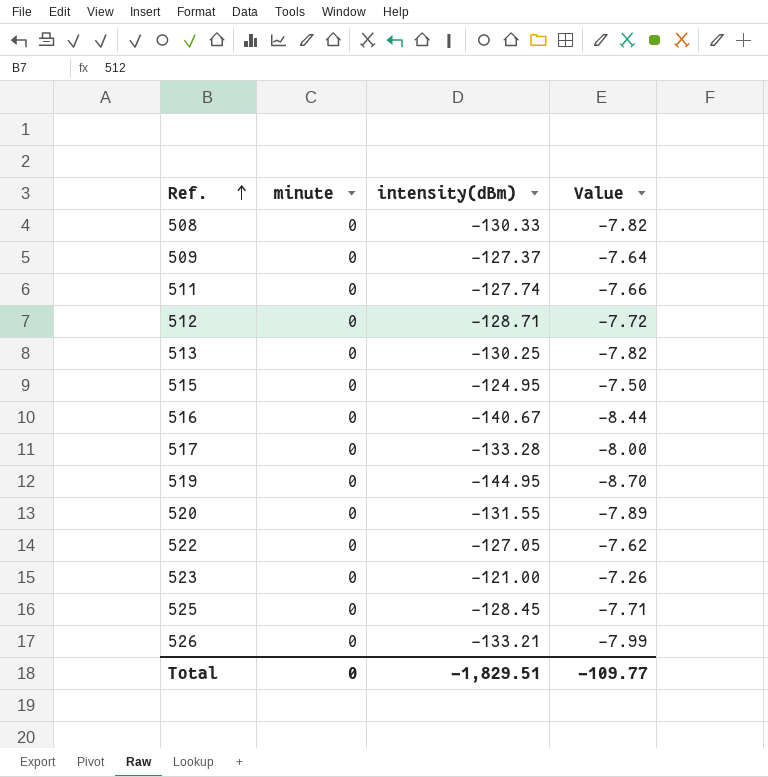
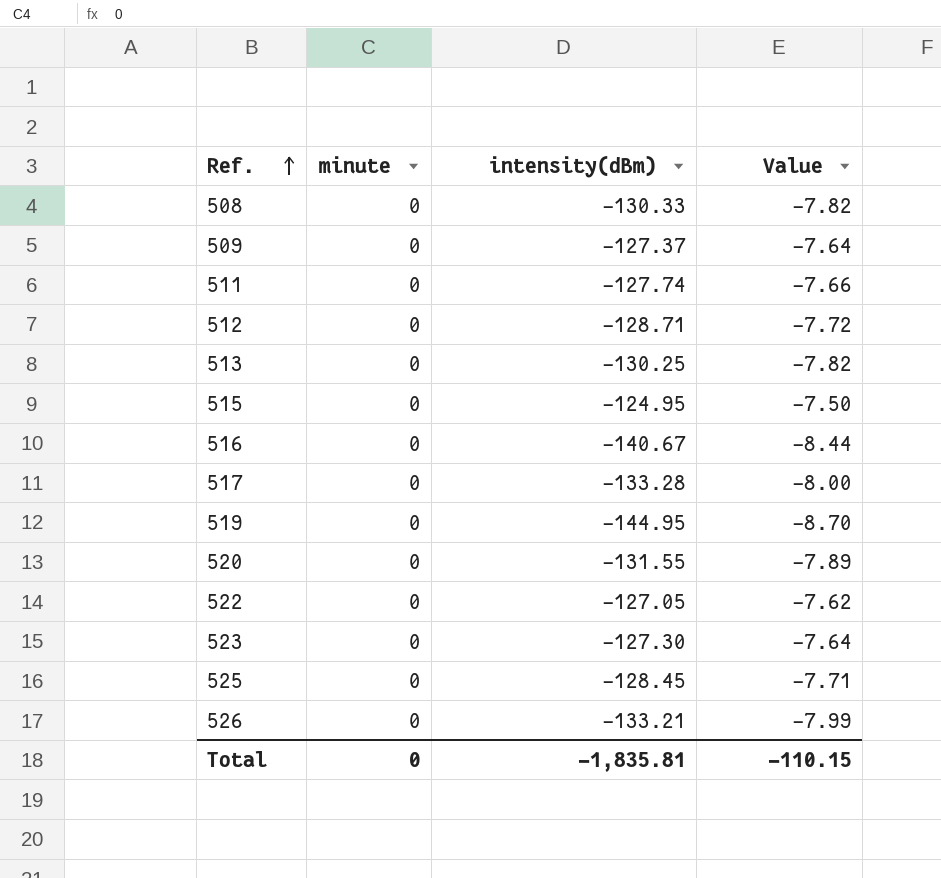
523 | intensity(dBm): -121.00 -> -127.30
523 | Value: -7.26 -> -7.64
Total | intensity(dBm): -1,829.51 -> -1,835.81
Total | Value: -109.77 -> -110.15

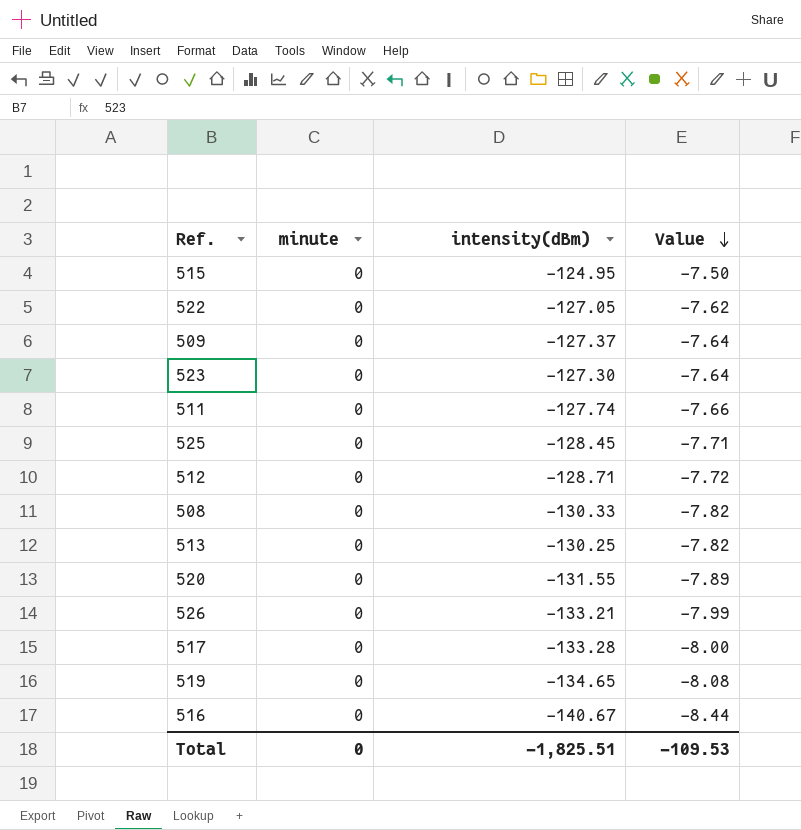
row order: Ref. ascending -> Value descending
519 | intensity(dBm): -144.95 -> -134.65
519 | Value: -8.70 -> -8.08
Total | intensity(dBm): -1,835.81 -> -1,825.51
Total | Value: -110.15 -> -109.53

